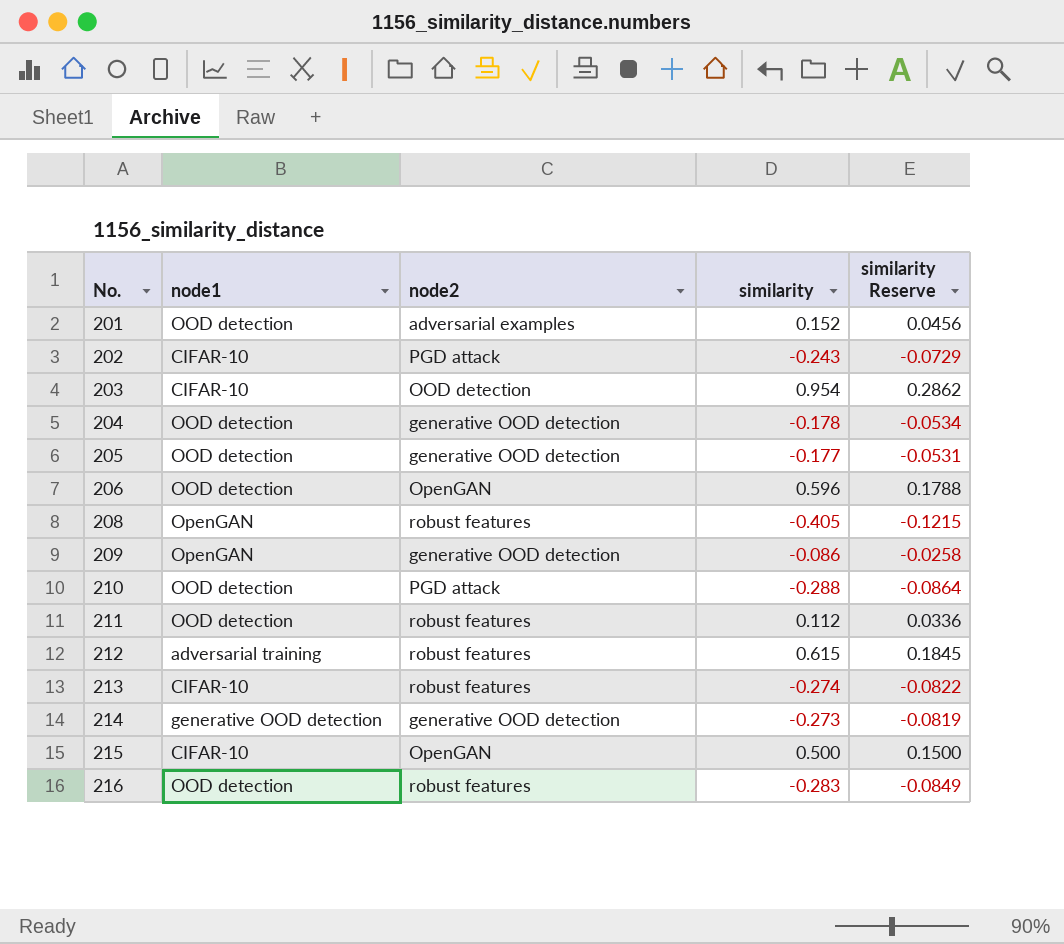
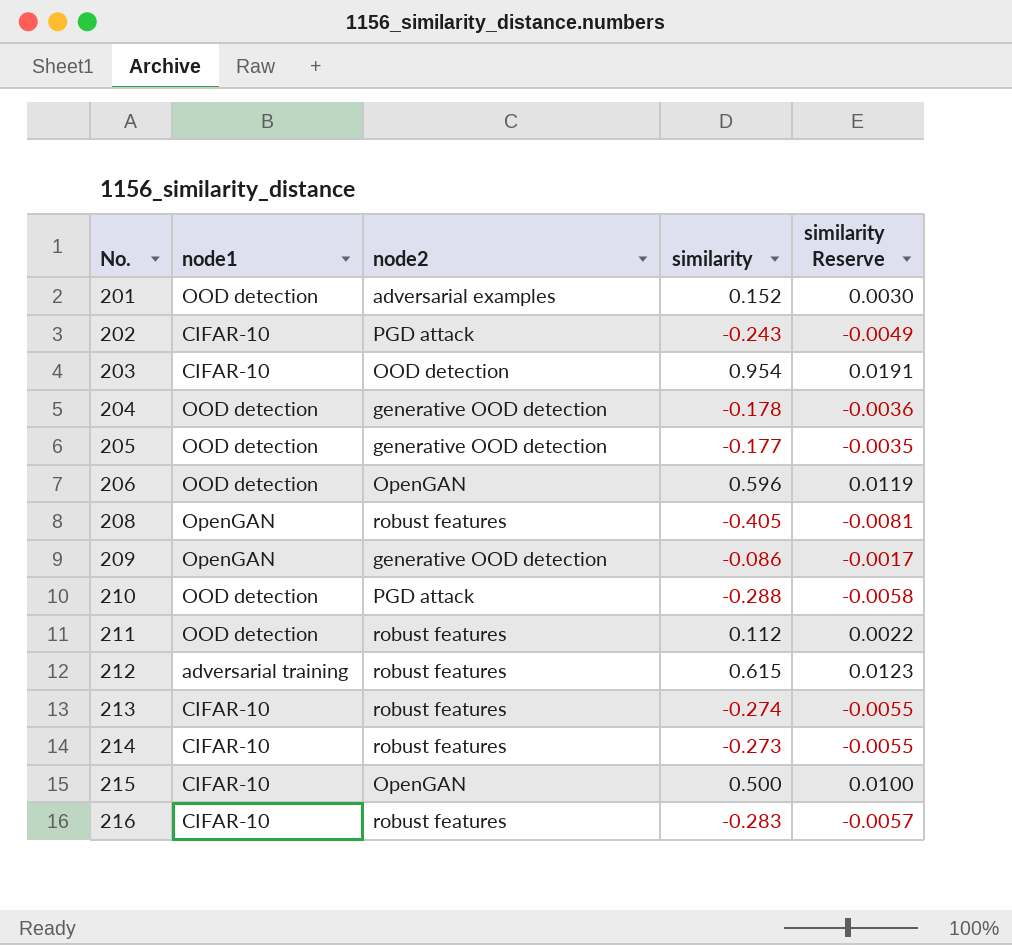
column similarity Reserve | formula: [similarity] * 0.3 -> [similarity] * 0.02
214 | node1: generative OOD detection -> CIFAR-10
214 | node2: generative OOD detection -> robust features
216 | node1: OOD detection -> CIFAR-10

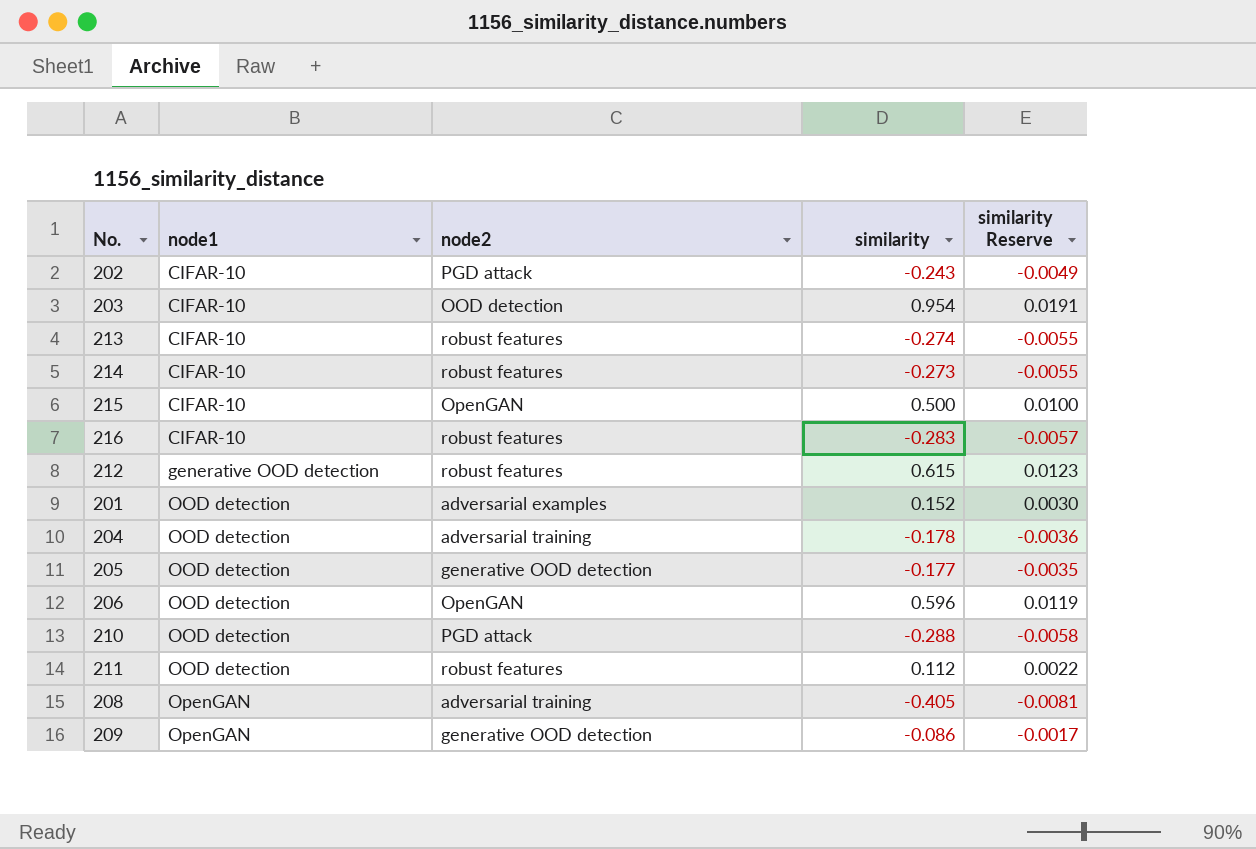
row order: No. ascending -> node1 ascending
212 | node1: adversarial training -> generative OOD detection
204 | node2: generative OOD detection -> adversarial training
208 | node2: robust features -> adversarial training

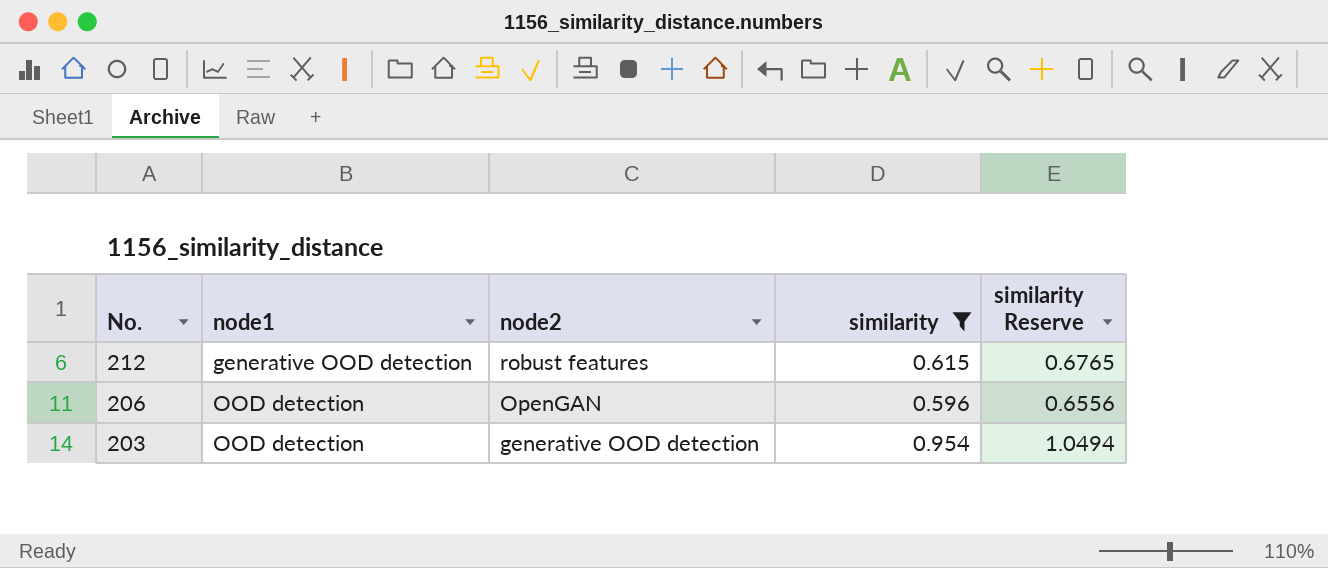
filter: none -> similarity >= 0.596
row order: node1 ascending -> No. descending
column similarity Reserve | formula: [similarity] * 0.02 -> [similarity] * 1.1
203 | node1: CIFAR-10 -> OOD detection
203 | node2: OOD detection -> generative OOD detection

